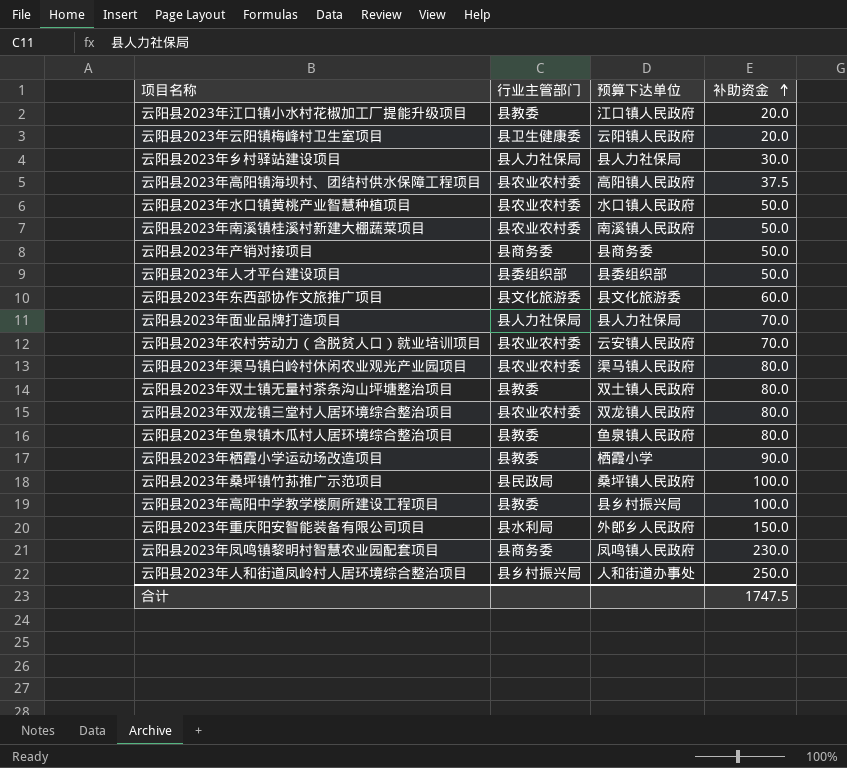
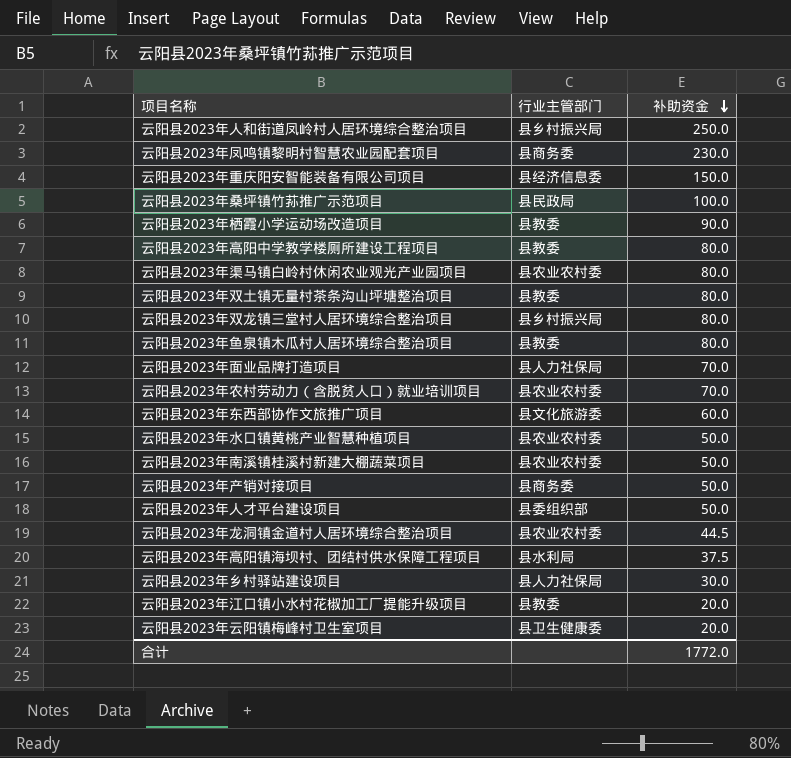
row order: 补助资金 ascending -> 补助资金 descending
column 预算下达单位 | position: 3 -> none
云阳县2023年重庆阳安智能装备有限公司项目 | 行业主管部门: 县水利局 -> 县经济信息委
云阳县2023年高阳中学教学楼厕所建设工程项目 | 补助资金: 100.0 -> 80.0
云阳县2023年双龙镇三堂村人居环境综合整治项目 | 行业主管部门: 县农业农村委 -> 县乡村振兴局
row 云阳县2023年龙洞镇金道村人居环境综合整治项目: none -> 县农业农村委 | 44.5
云阳县2023年高阳镇海坝村、团结村供水保障工程项目 | 行业主管部门: 县农业农村委 -> 县水利局
合计 | 补助资金: 1747.5 -> 1772.0

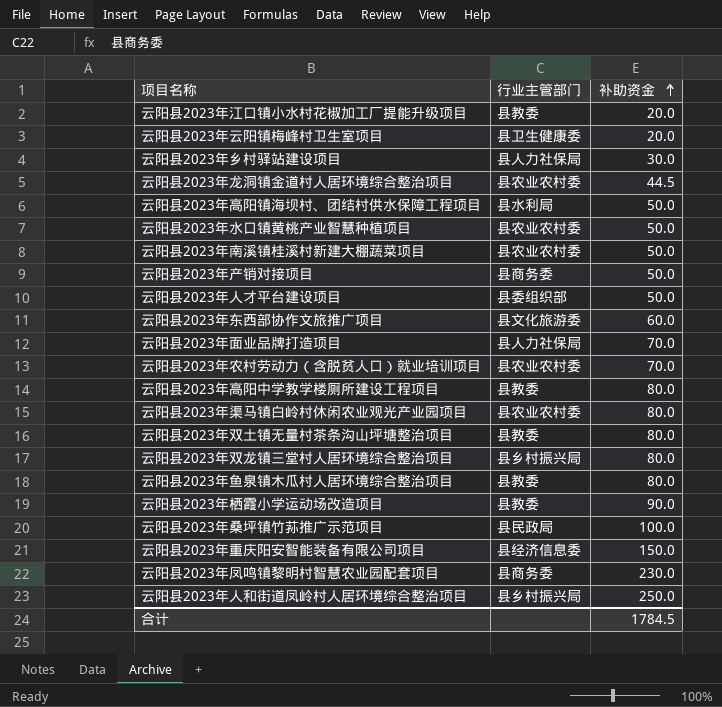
row order: 补助资金 descending -> 补助资金 ascending
云阳县2023年高阳镇海坝村、团结村供水保障工程项目 | 补助资金: 37.5 -> 50.0
合计 | 补助资金: 1772.0 -> 1784.5

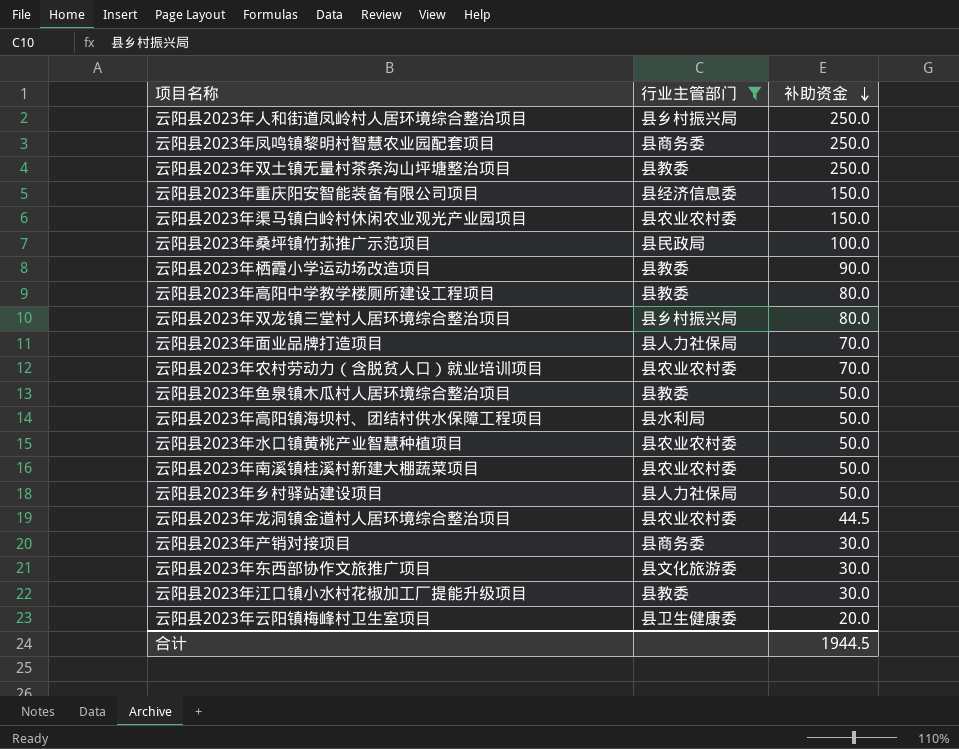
filter: none -> 行业主管部门 != 县委组织部
row order: 补助资金 ascending -> 补助资金 descending
云阳县2023年凤鸣镇黎明村智慧农业园配套项目 | 补助资金: 230.0 -> 250.0
云阳县2023年双土镇无量村茶条沟山坪塘整治项目 | 补助资金: 80.0 -> 250.0
云阳县2023年渠马镇白岭村休闲农业观光产业园项目 | 补助资金: 80.0 -> 150.0
云阳县2023年鱼泉镇木瓜村人居环境综合整治项目 | 补助资金: 80.0 -> 50.0
云阳县2023年乡村驿站建设项目 | 补助资金: 30.0 -> 50.0
云阳县2023年产销对接项目 | 补助资金: 50.0 -> 30.0
云阳县2023年东西部协作文旅推广项目 | 补助资金: 60.0 -> 30.0
云阳县2023年江口镇小水村花椒加工厂提能升级项目 | 补助资金: 20.0 -> 30.0
合计 | 补助资金: 1784.5 -> 1944.5

